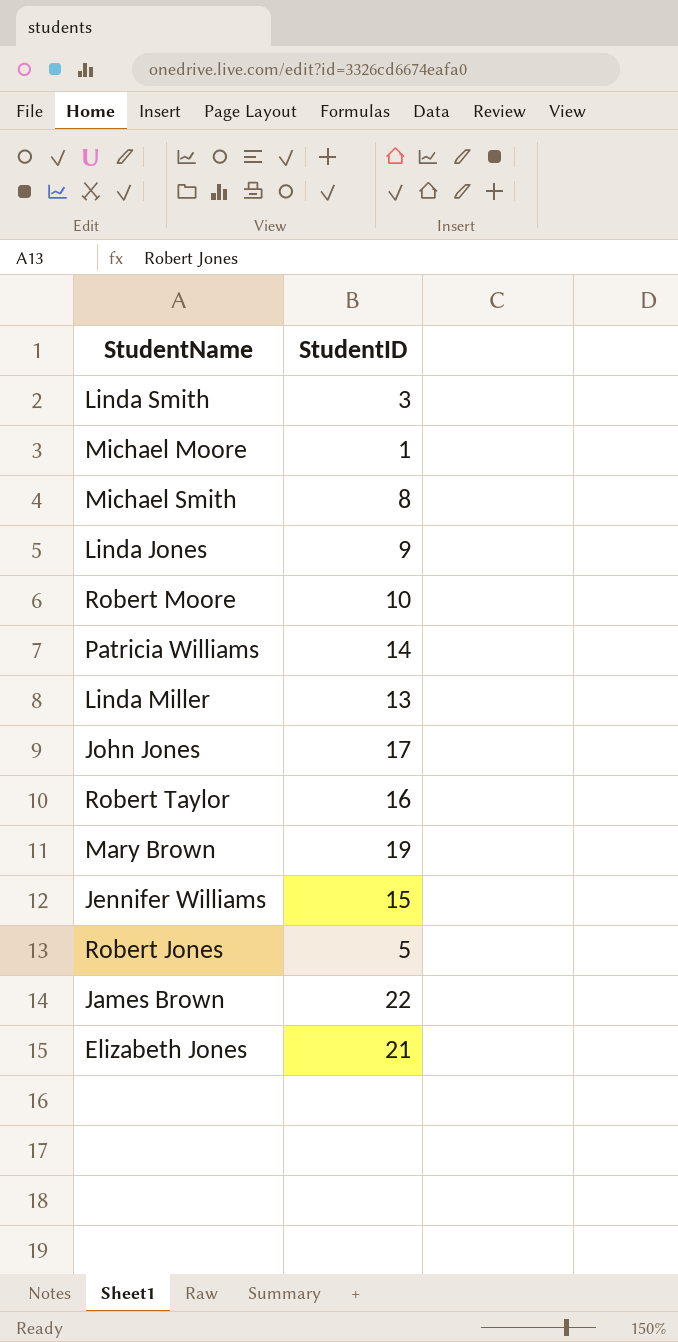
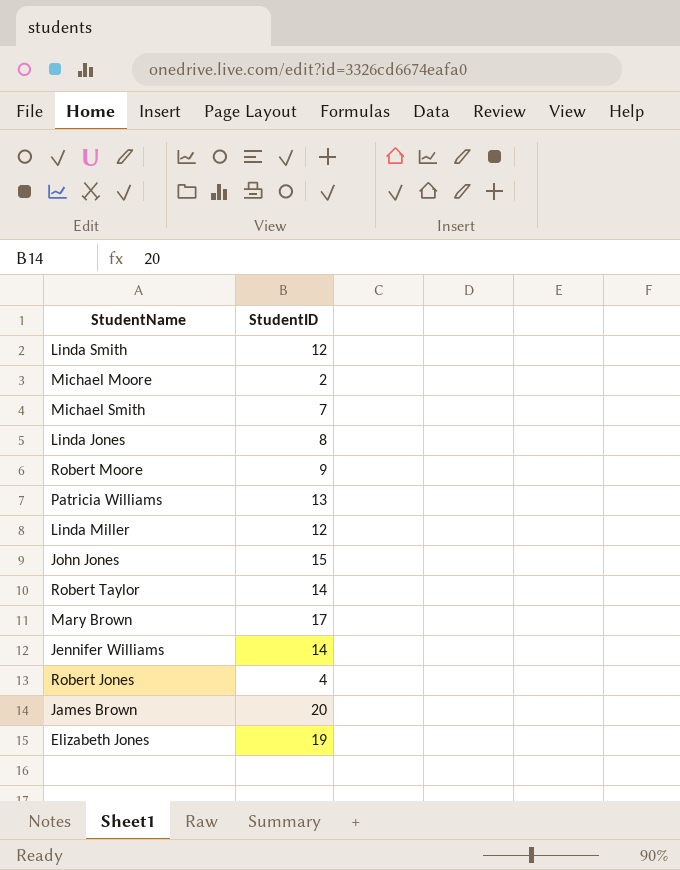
Linda Smith | StudentID: 3 -> 12
Michael Moore | StudentID: 1 -> 2
Michael Smith | StudentID: 8 -> 7
Linda Jones | StudentID: 9 -> 8
Robert Moore | StudentID: 10 -> 9
Patricia Williams | StudentID: 14 -> 13
Linda Miller | StudentID: 13 -> 12
John Jones | StudentID: 17 -> 15
Robert Taylor | StudentID: 16 -> 14
Mary Brown | StudentID: 19 -> 17
Jennifer Williams | StudentID: 15 -> 14
Robert Jones | StudentID: 5 -> 4
James Brown | StudentID: 22 -> 20
Elizabeth Jones | StudentID: 21 -> 19

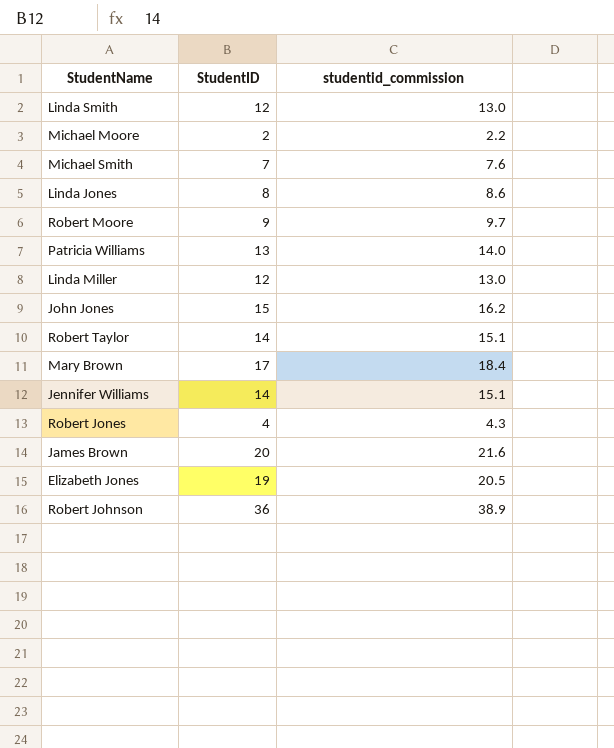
column studentid_commission | formula: none -> [StudentID] * 1.08
row Robert Johnson: none -> 36 | 38.9

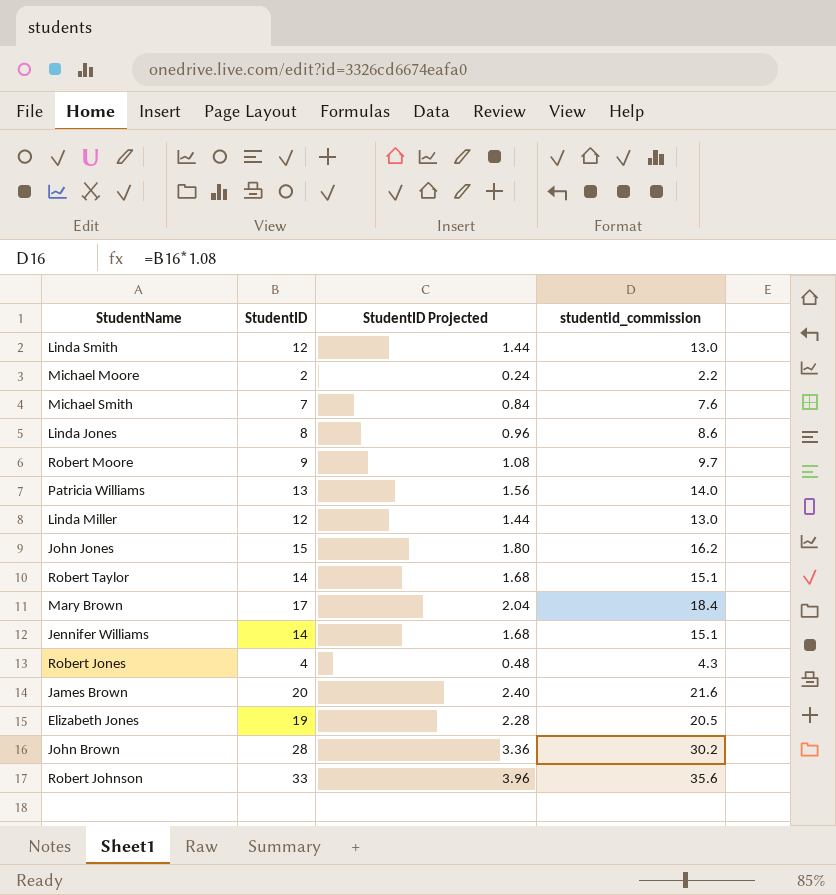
column StudentID Projected | formula: none -> [StudentID] * 0.12
row John Brown: none -> 28 | 3.36 | 30.2
Robert Johnson | StudentID: 36 -> 33
Robert Johnson | studentid_commission: 38.9 -> 35.6

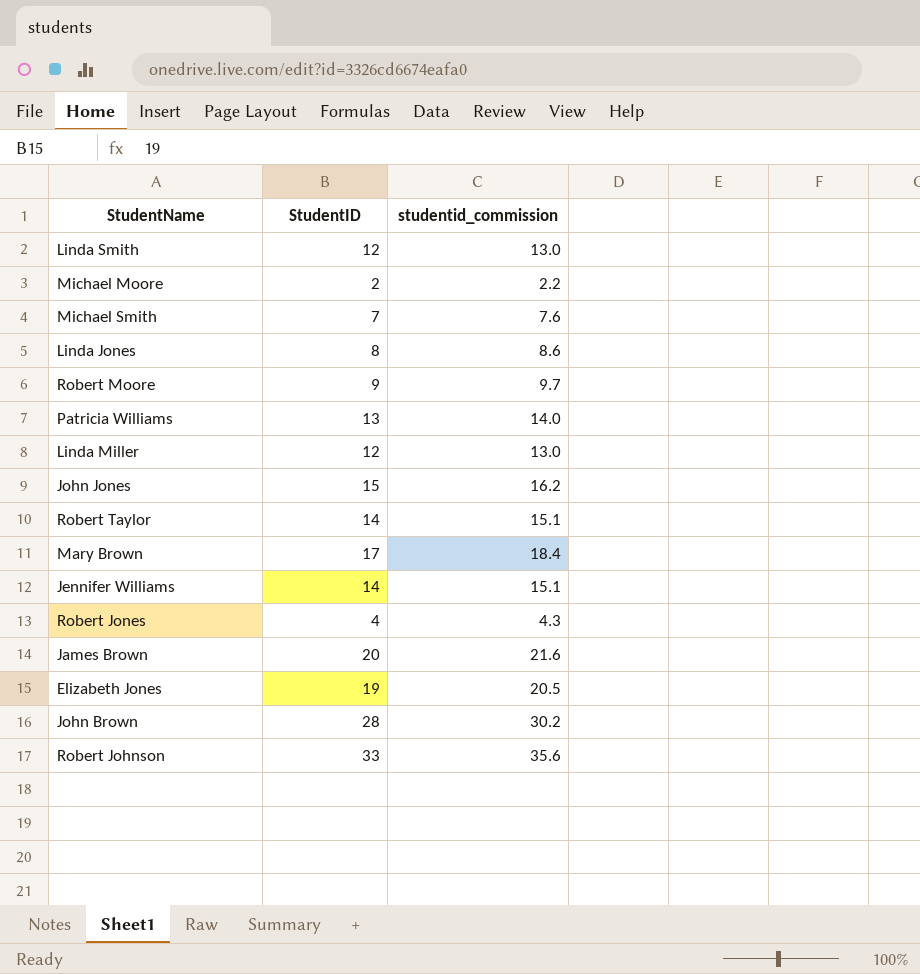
column StudentID Projected | formula: [StudentID] * 0.12 -> none

